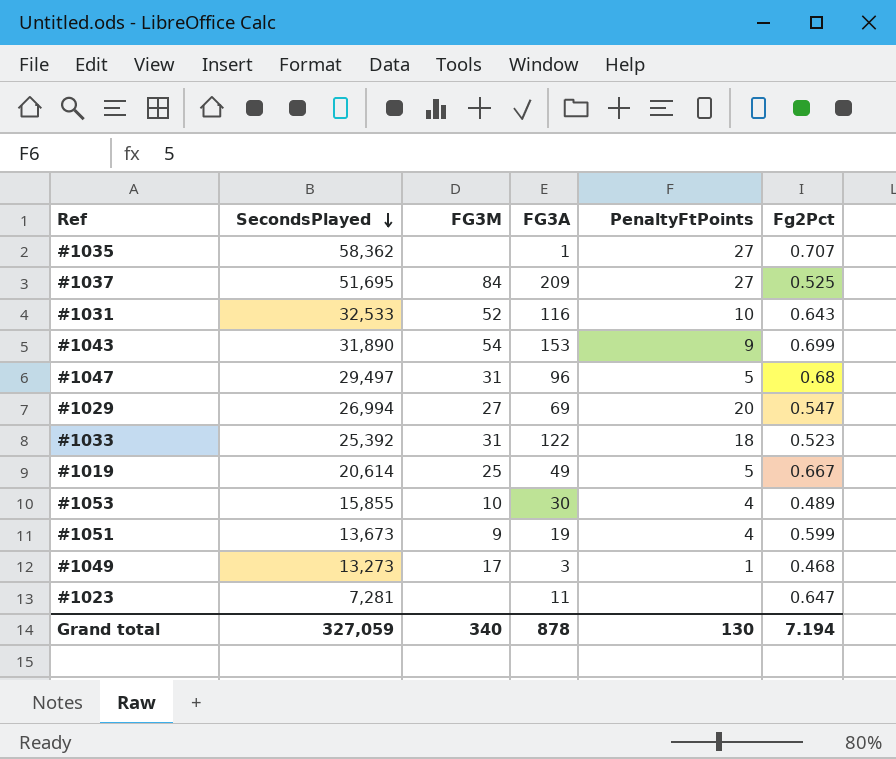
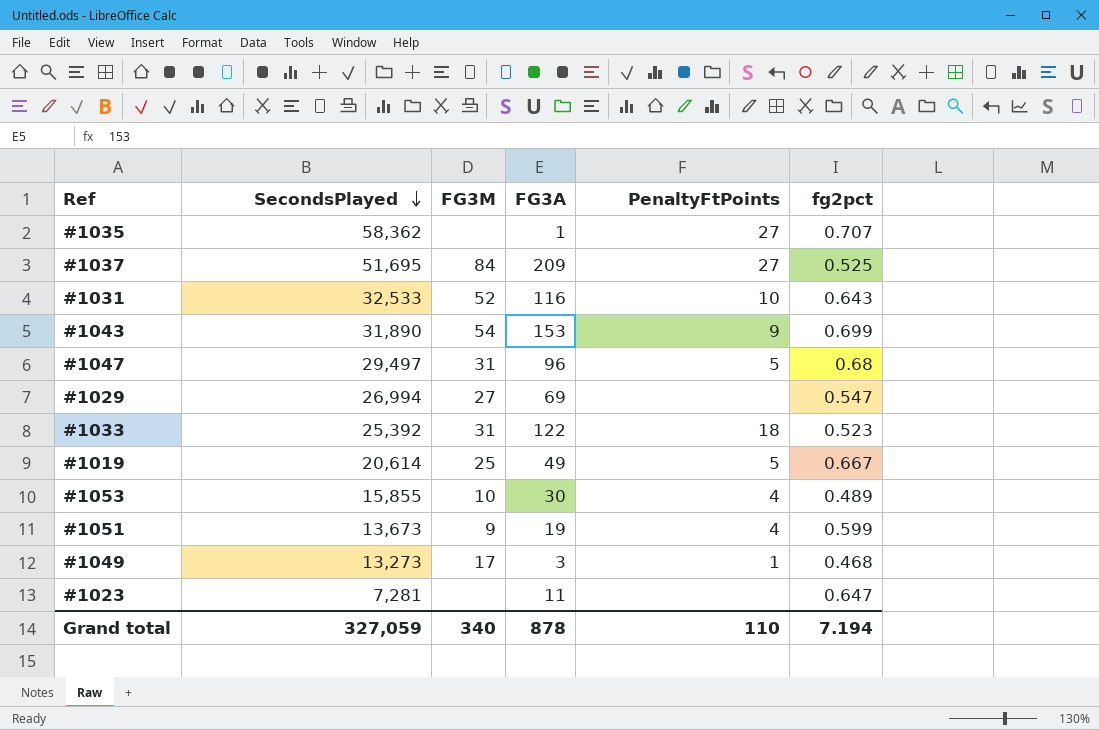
column name: Fg2Pct -> fg2pct
#1029 | PenaltyFtPoints: 20 -> none
Grand total | PenaltyFtPoints: 130 -> 110

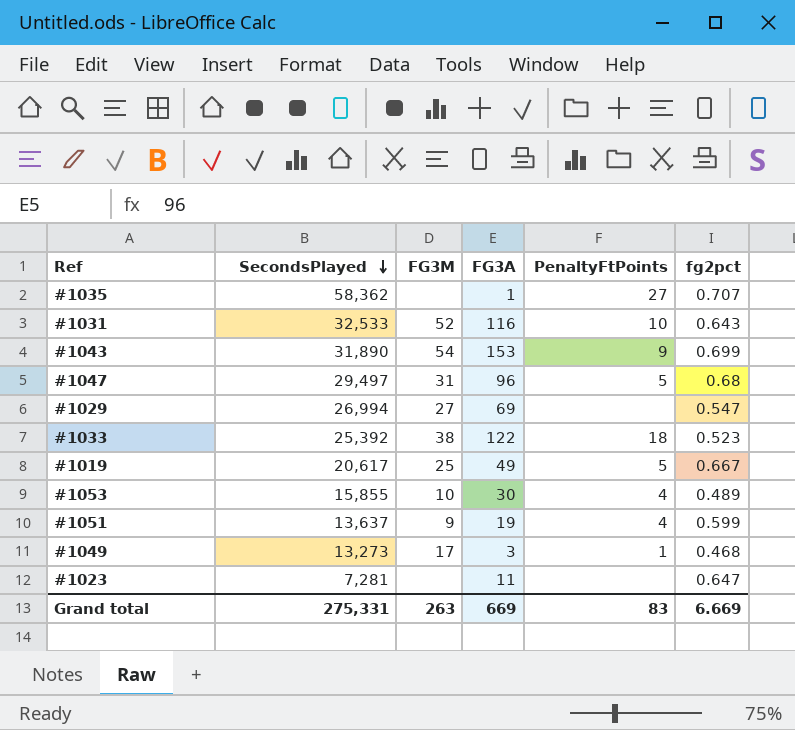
row #1037: 51,695 | 84 | 209 | 27 | 0.525 -> none
#1033 | FG3M: 31 -> 38
#1019 | SecondsPlayed: 20,614 -> 20,617
#1051 | SecondsPlayed: 13,673 -> 13,637
Grand total | SecondsPlayed: 327,059 -> 275,331
Grand total | FG3M: 340 -> 263
Grand total | FG3A: 878 -> 669
Grand total | PenaltyFtPoints: 110 -> 83
Grand total | fg2pct: 7.194 -> 6.669

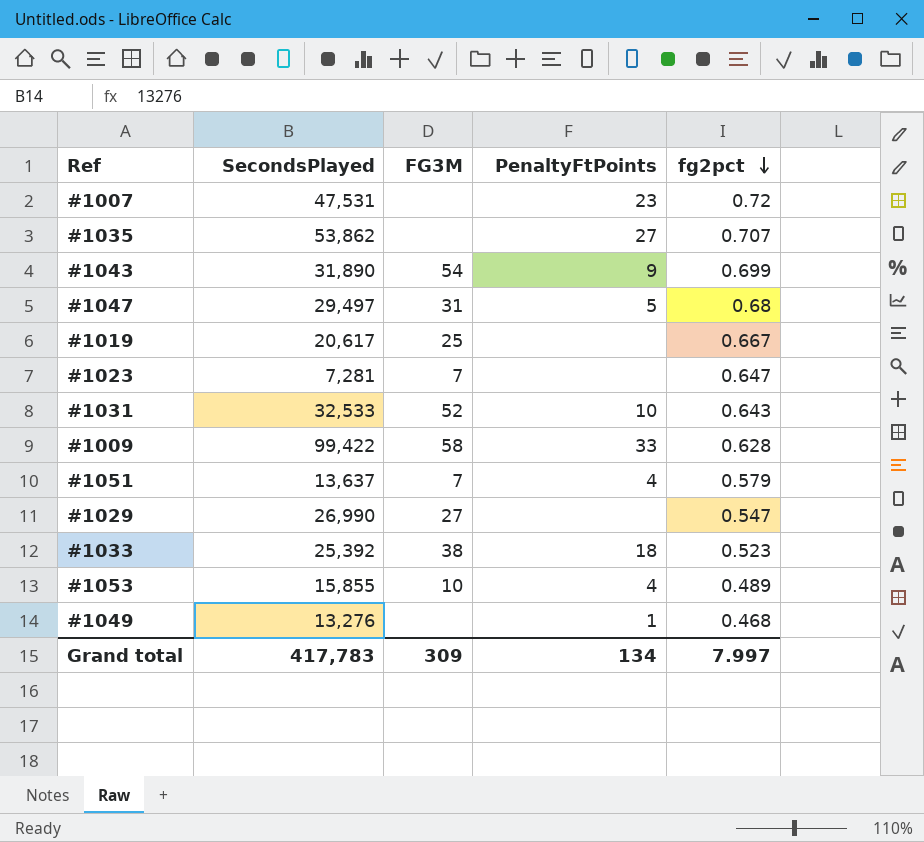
row order: SecondsPlayed descending -> fg2pct descending
column FG3A | position: 4 -> none
row #1007: none -> 47,531 | none | 23 | 0.72
#1035 | SecondsPlayed: 58,362 -> 53,862
#1019 | PenaltyFtPoints: 5 -> none
#1023 | FG3M: none -> 7
row #1009: none -> 99,422 | 58 | 33 | 0.628
#1051 | FG3M: 9 -> 7
#1051 | fg2pct: 0.599 -> 0.579
#1029 | SecondsPlayed: 26,994 -> 26,990
#1049 | SecondsPlayed: 13,273 -> 13,276
#1049 | FG3M: 17 -> none
Grand total | SecondsPlayed: 275,331 -> 417,783
Grand total | FG3M: 263 -> 309
Grand total | PenaltyFtPoints: 83 -> 134
Grand total | fg2pct: 6.669 -> 7.997

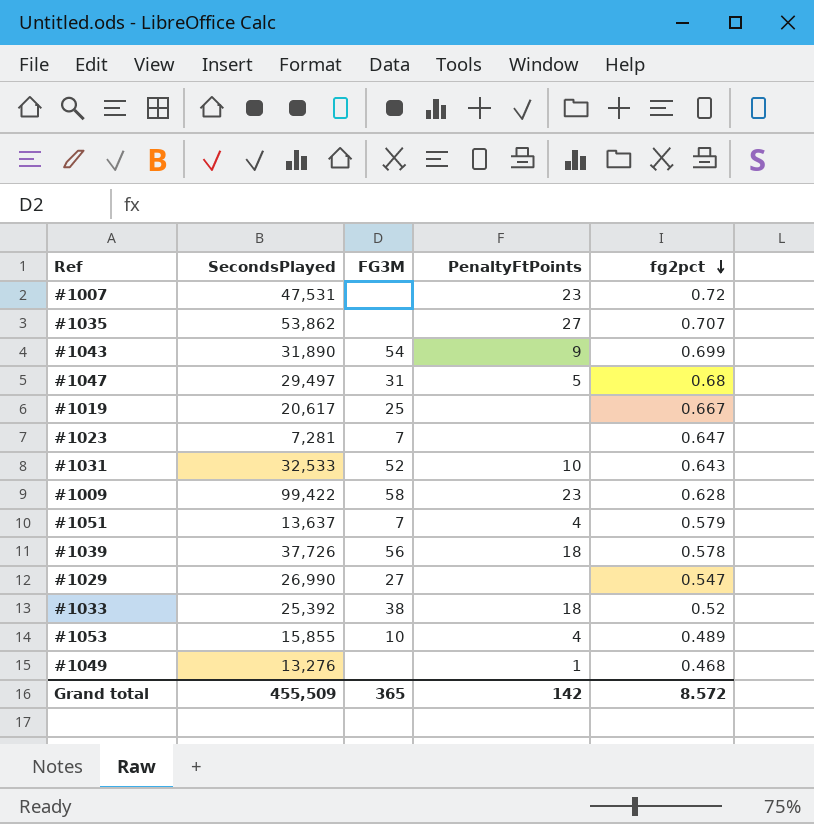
#1009 | PenaltyFtPoints: 33 -> 23
row #1039: none -> 37,726 | 56 | 18 | 0.578
#1033 | fg2pct: 0.523 -> 0.52
Grand total | SecondsPlayed: 417,783 -> 455,509
Grand total | FG3M: 309 -> 365
Grand total | PenaltyFtPoints: 134 -> 142
Grand total | fg2pct: 7.997 -> 8.572

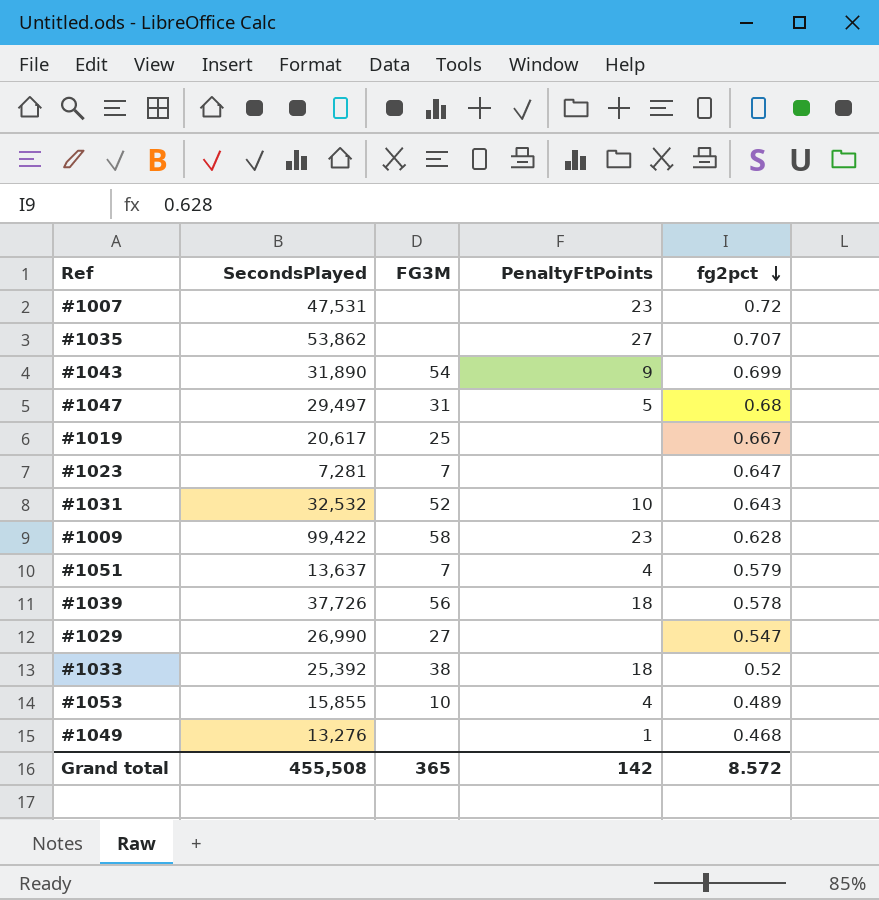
#1031 | SecondsPlayed: 32,533 -> 32,532
Grand total | SecondsPlayed: 455,509 -> 455,508

